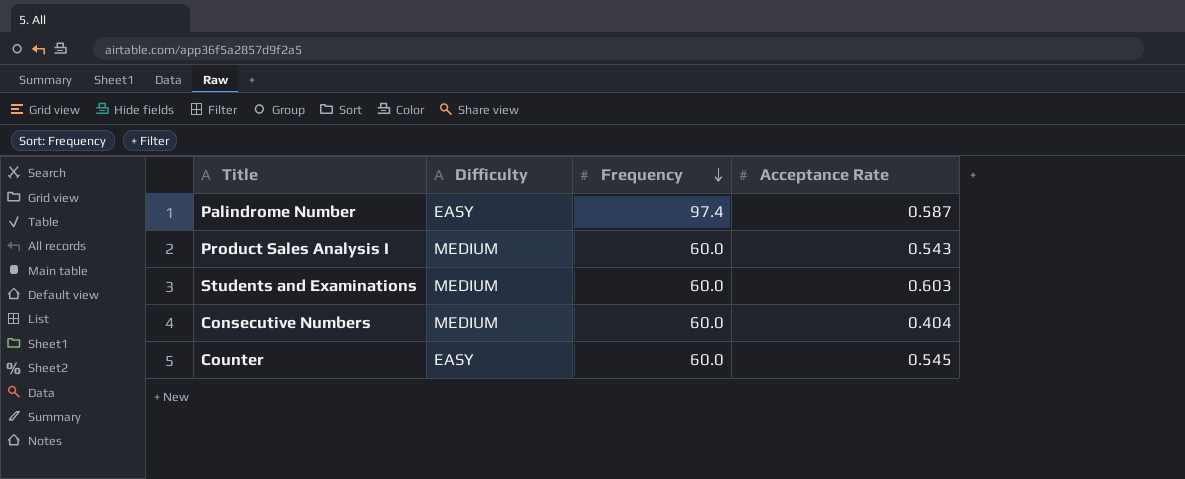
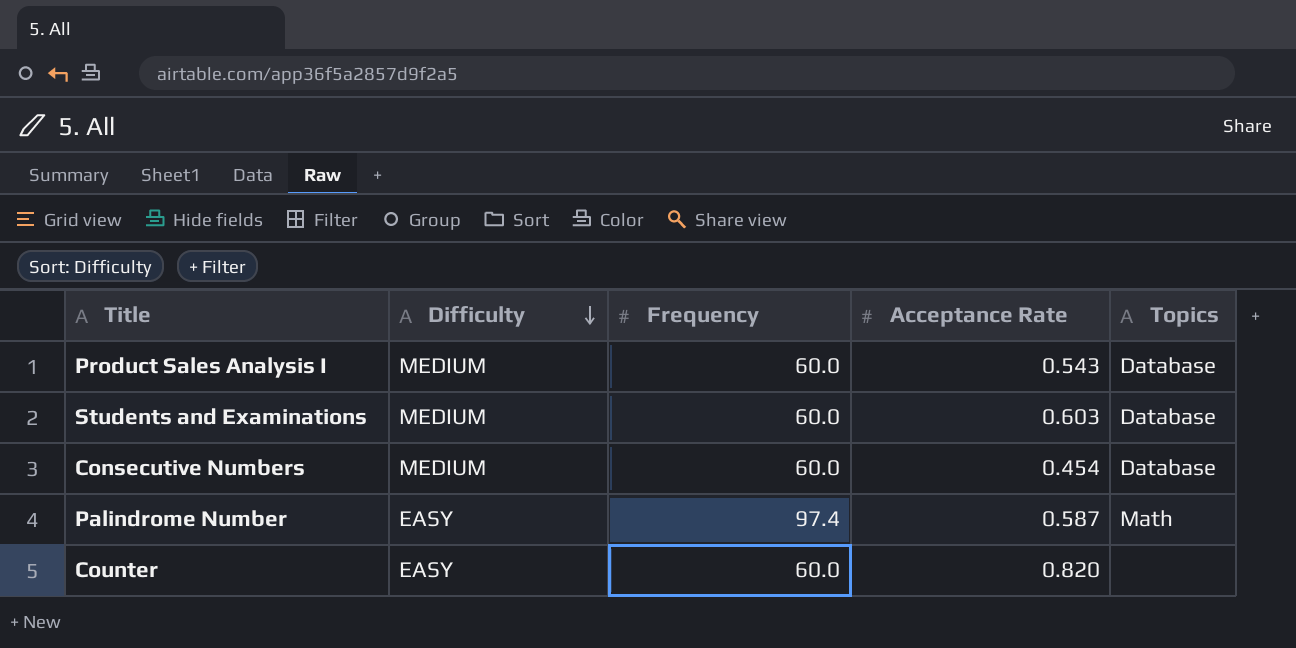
row order: Frequency descending -> Difficulty descending
column Topics | position: none -> 5
Consecutive Numbers | Acceptance Rate: 0.404 -> 0.454
Counter | Acceptance Rate: 0.545 -> 0.820

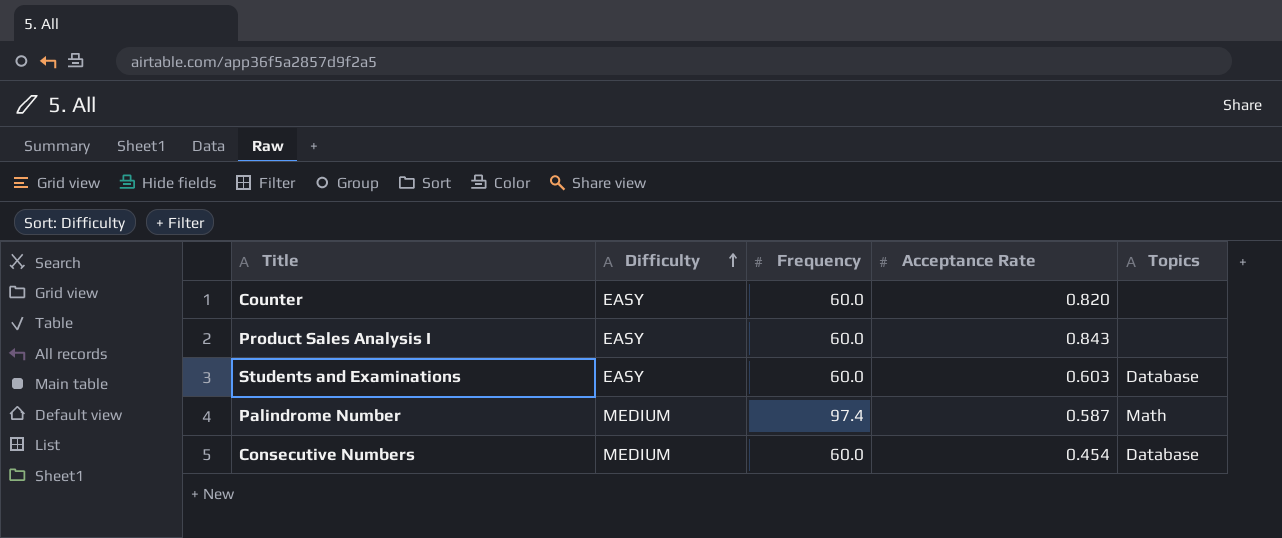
row order: Difficulty descending -> Difficulty ascending
Product Sales Analysis I | Difficulty: MEDIUM -> EASY
Product Sales Analysis I | Acceptance Rate: 0.543 -> 0.843
Product Sales Analysis I | Topics: Database -> none
Students and Examinations | Difficulty: MEDIUM -> EASY
Palindrome Number | Difficulty: EASY -> MEDIUM

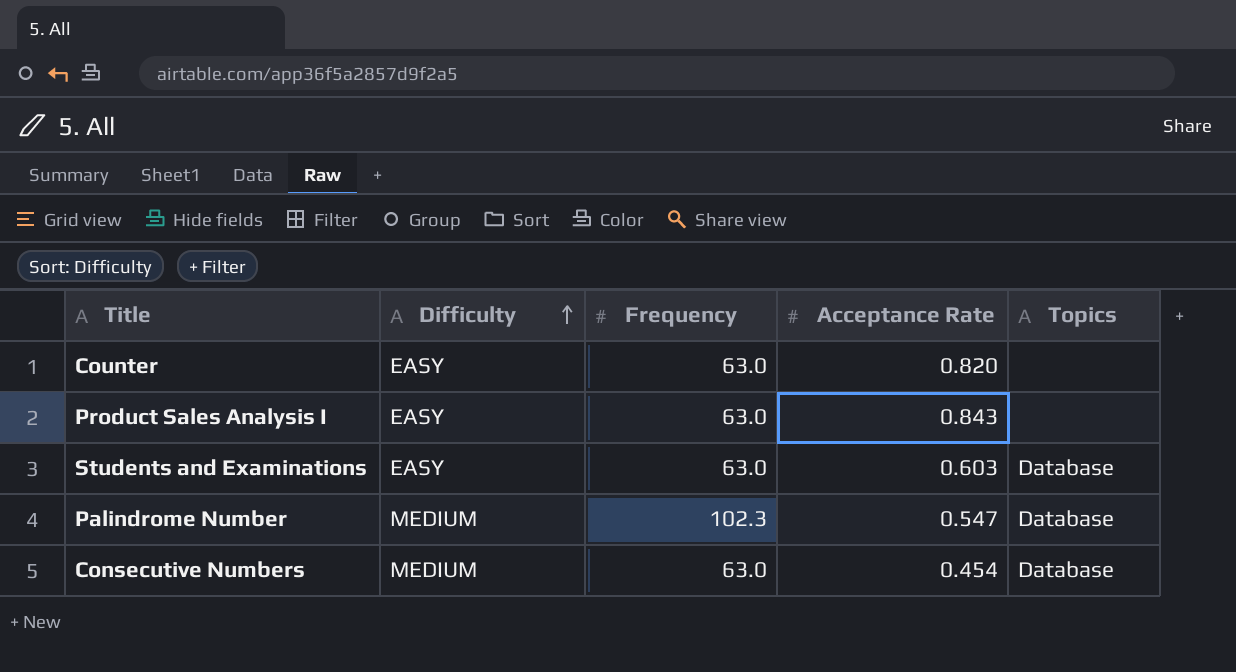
Counter | Frequency: 60.0 -> 63.0
Product Sales Analysis I | Frequency: 60.0 -> 63.0
Students and Examinations | Frequency: 60.0 -> 63.0
Palindrome Number | Frequency: 97.4 -> 102.3
Palindrome Number | Acceptance Rate: 0.587 -> 0.547
Palindrome Number | Topics: Math -> Database
Consecutive Numbers | Frequency: 60.0 -> 63.0

